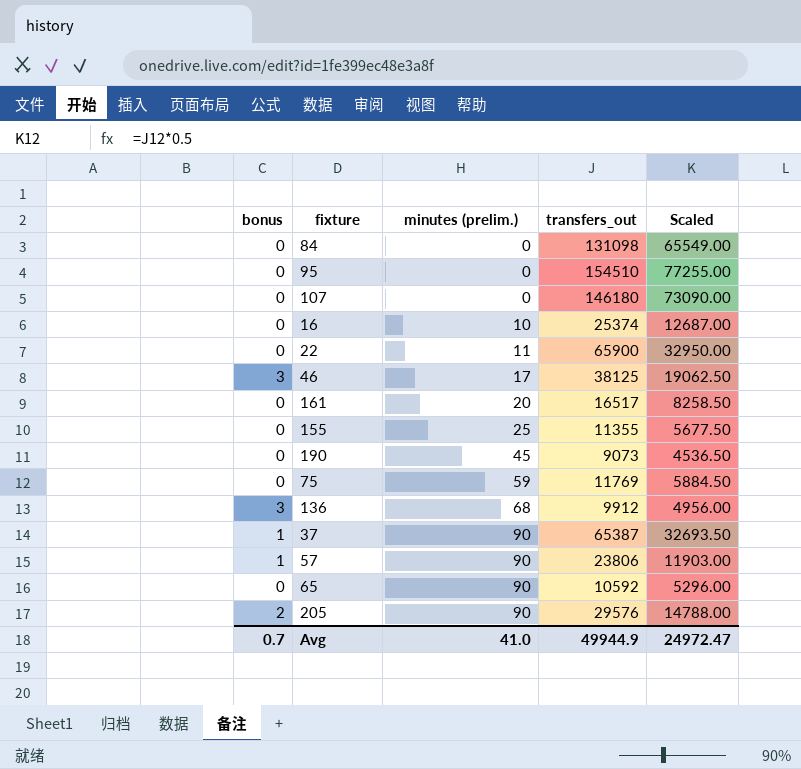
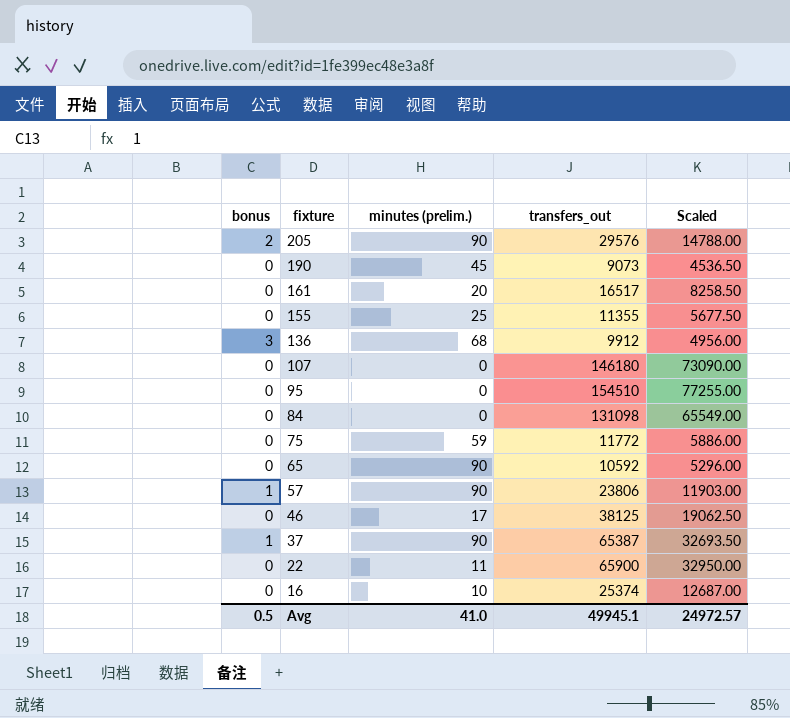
row order: minutes (prelim.) ascending -> fixture descending
75 | transfers_out: 11769 -> 11772
75 | Scaled: 5884.50 -> 5886.00
46 | bonus: 3 -> 0
Avg | bonus: 0.7 -> 0.5
Avg | transfers_out: 49944.9 -> 49945.1
Avg | Scaled: 24972.47 -> 24972.57

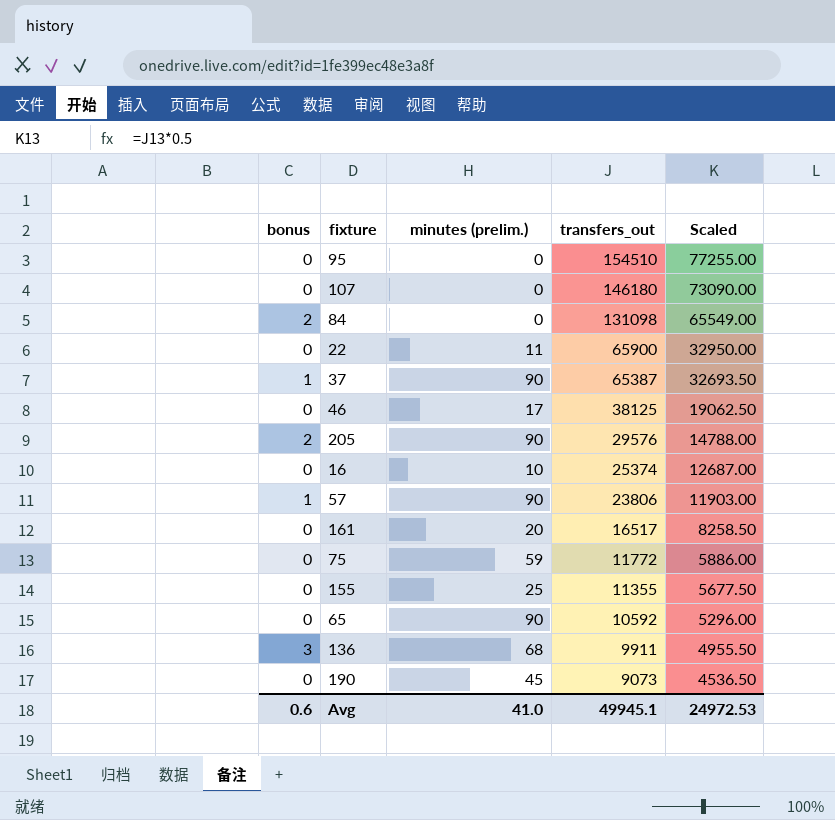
row order: fixture descending -> transfers_out descending
84 | bonus: 0 -> 2
136 | transfers_out: 9912 -> 9911
136 | Scaled: 4956.00 -> 4955.50
Avg | bonus: 0.5 -> 0.6
Avg | Scaled: 24972.57 -> 24972.53

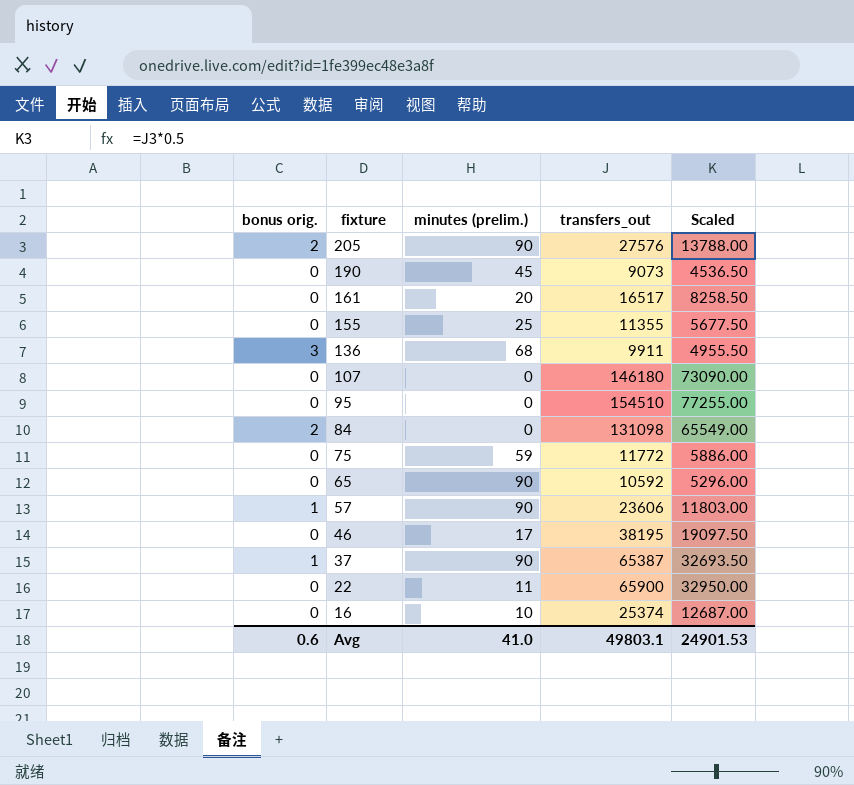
row order: transfers_out descending -> fixture descending
column name: bonus -> bonus orig.
205 | transfers_out: 29576 -> 27576
205 | Scaled: 14788.00 -> 13788.00
57 | transfers_out: 23806 -> 23606
57 | Scaled: 11903.00 -> 11803.00
46 | transfers_out: 38125 -> 38195
46 | Scaled: 19062.50 -> 19097.50
Avg | transfers_out: 49945.1 -> 49803.1
Avg | Scaled: 24972.53 -> 24901.53

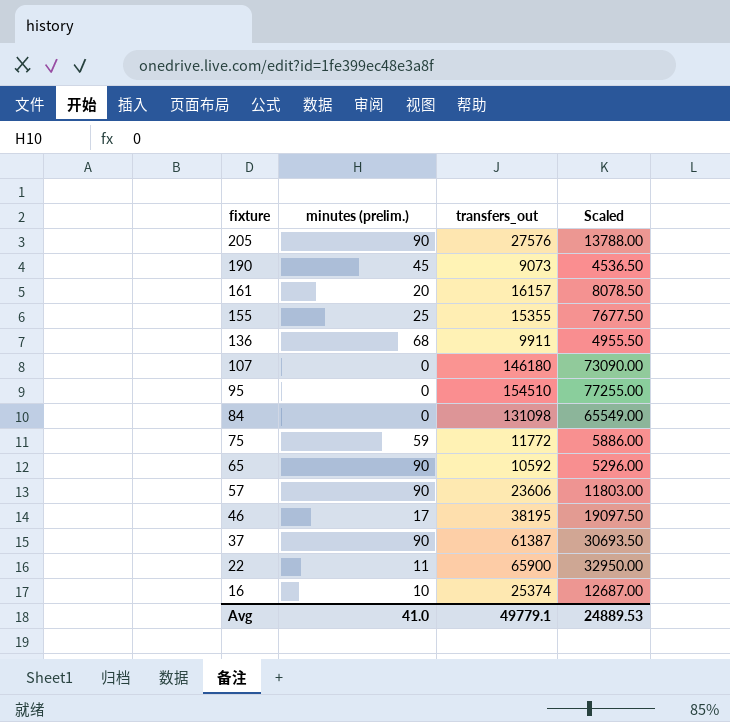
column bonus orig. | position: 1 -> none
161 | transfers_out: 16517 -> 16157
161 | Scaled: 8258.50 -> 8078.50
155 | transfers_out: 11355 -> 15355
155 | Scaled: 5677.50 -> 7677.50
37 | transfers_out: 65387 -> 61387
37 | Scaled: 32693.50 -> 30693.50
Avg | transfers_out: 49803.1 -> 49779.1
Avg | Scaled: 24901.53 -> 24889.53

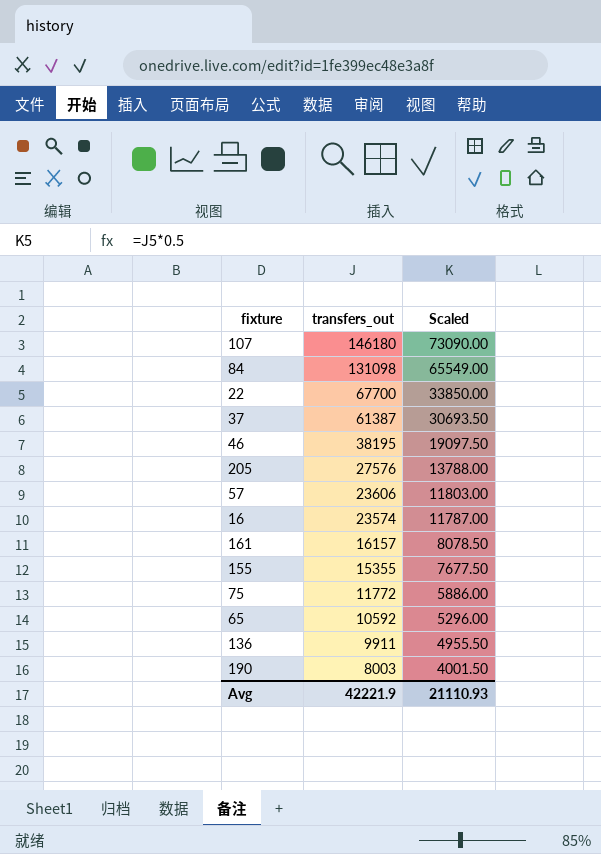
row order: fixture descending -> transfers_out descending
column minutes (prelim.) | position: 2 -> none
row 95: 0 | 154510 | 77255.00 -> none
22 | transfers_out: 65900 -> 67700
22 | Scaled: 32950.00 -> 33850.00
16 | transfers_out: 25374 -> 23574
16 | Scaled: 12687.00 -> 11787.00
190 | transfers_out: 9073 -> 8003
190 | Scaled: 4536.50 -> 4001.50
Avg | transfers_out: 49779.1 -> 42221.9
Avg | Scaled: 24889.53 -> 21110.93

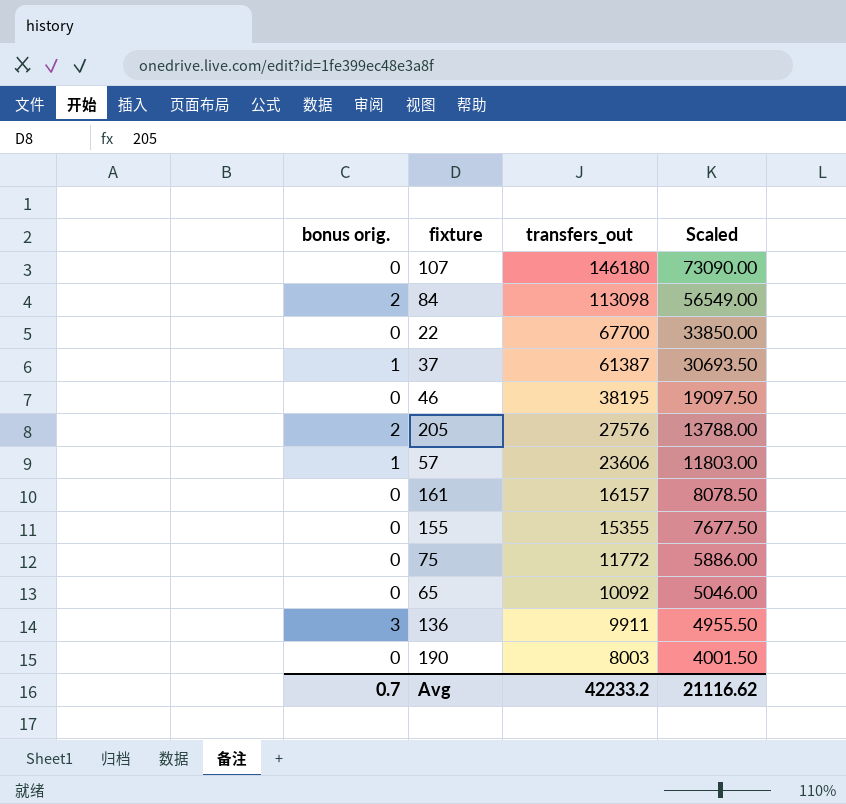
column bonus orig. | position: none -> 1
row 16: 23574 | 11787.00 -> none
84 | transfers_out: 131098 -> 113098
84 | Scaled: 65549.00 -> 56549.00
65 | transfers_out: 10592 -> 10092
65 | Scaled: 5296.00 -> 5046.00
Avg | transfers_out: 42221.9 -> 42233.2
Avg | Scaled: 21110.93 -> 21116.62

